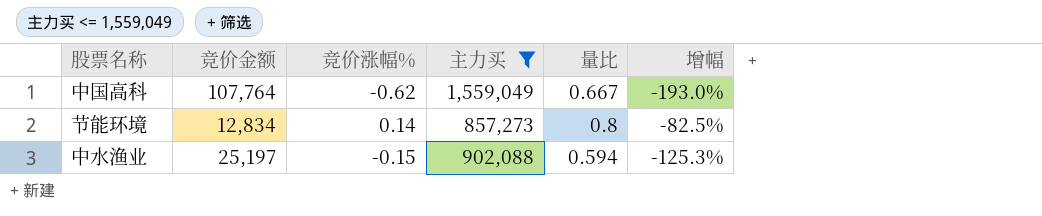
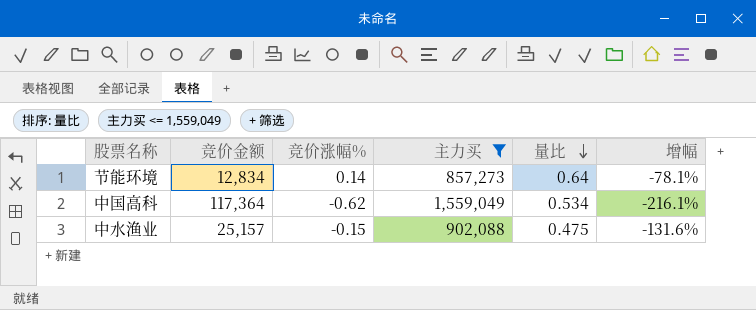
row order: none -> 量比 descending
节能环境 | 量比: 0.8 -> 0.64
节能环境 | 增幅: -82.5% -> -78.1%
中国高科 | 竞价金额: 107,764 -> 117,364
中国高科 | 量比: 0.667 -> 0.534
中国高科 | 增幅: -193.0% -> -216.1%
中水渔业 | 竞价金额: 25,197 -> 25,157
中水渔业 | 量比: 0.594 -> 0.475
中水渔业 | 增幅: -125.3% -> -131.6%

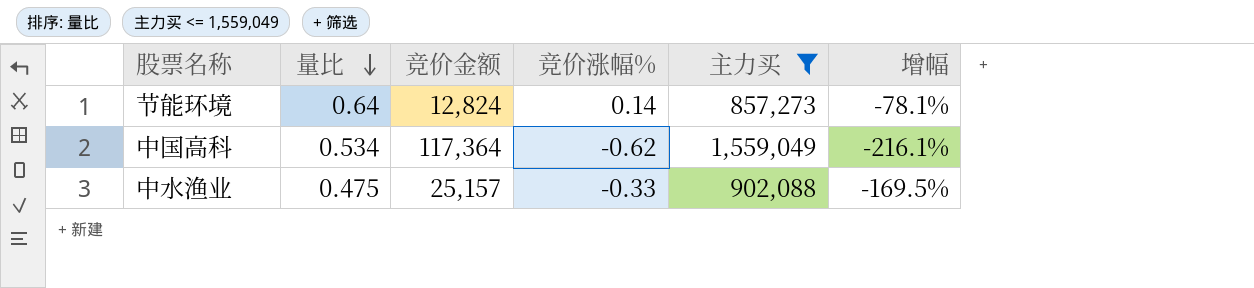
column 量比 | position: 5 -> 2
节能环境 | 竞价金额: 12,834 -> 12,824
中水渔业 | 竞价涨幅%: -0.15 -> -0.33
中水渔业 | 增幅: -131.6% -> -169.5%

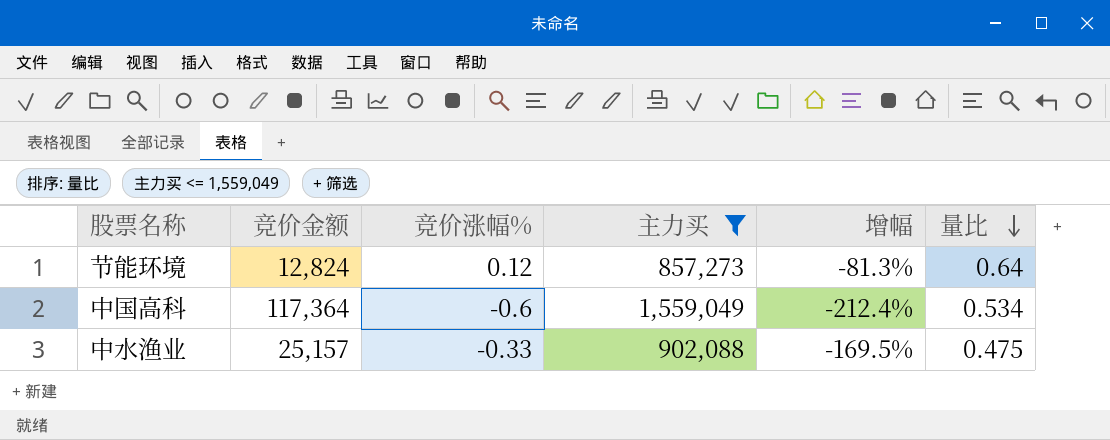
column 量比 | position: 2 -> 6
节能环境 | 竞价涨幅%: 0.14 -> 0.12
节能环境 | 增幅: -78.1% -> -81.3%
中国高科 | 竞价涨幅%: -0.62 -> -0.6
中国高科 | 增幅: -216.1% -> -212.4%

